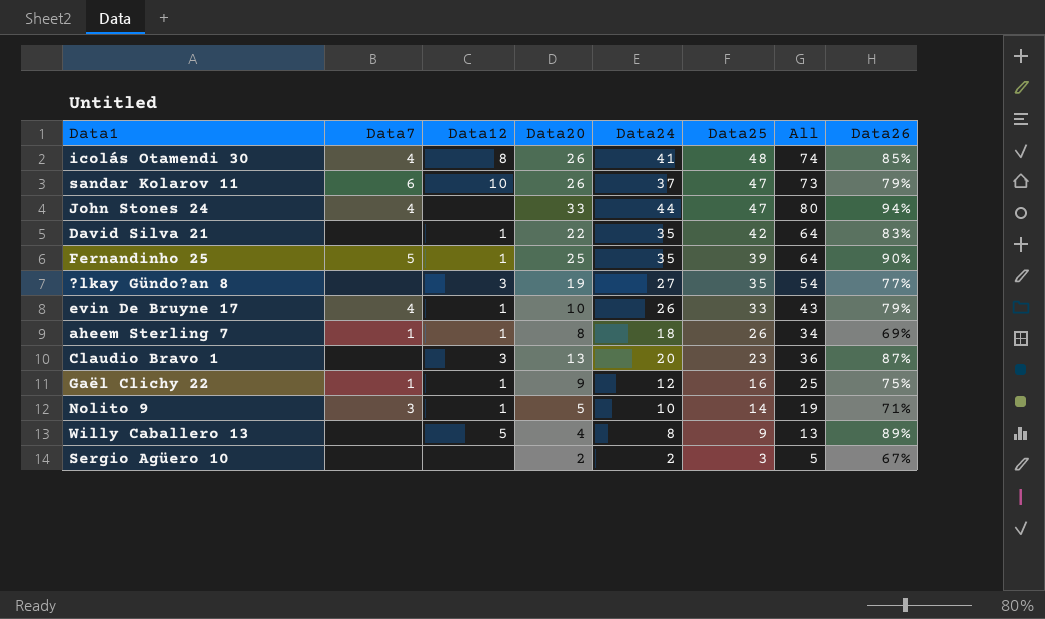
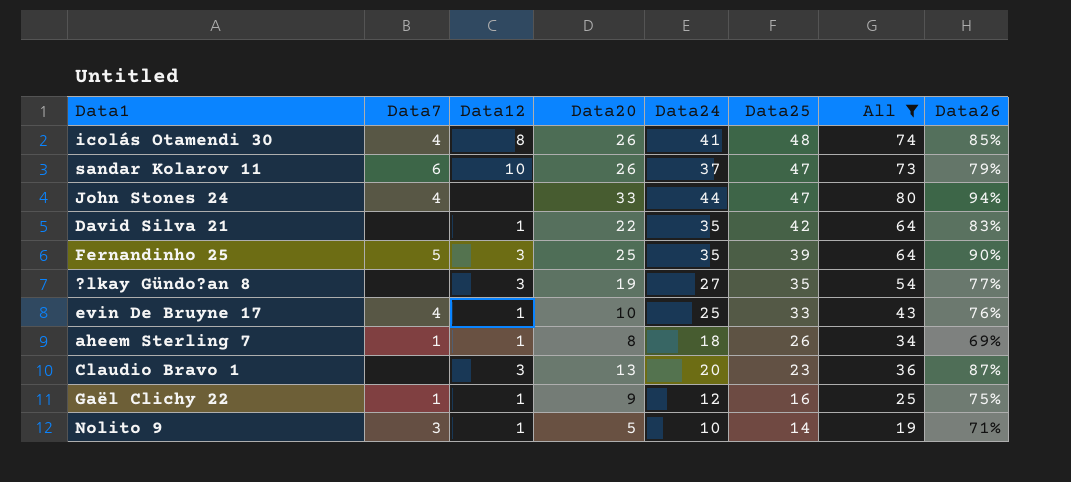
filter: none -> All >= 19
Fernandinho 25 | Data12: 1 -> 3
evin De Bruyne 17 | Data24: 26 -> 25
evin De Bruyne 17 | Data26: 79% -> 76%

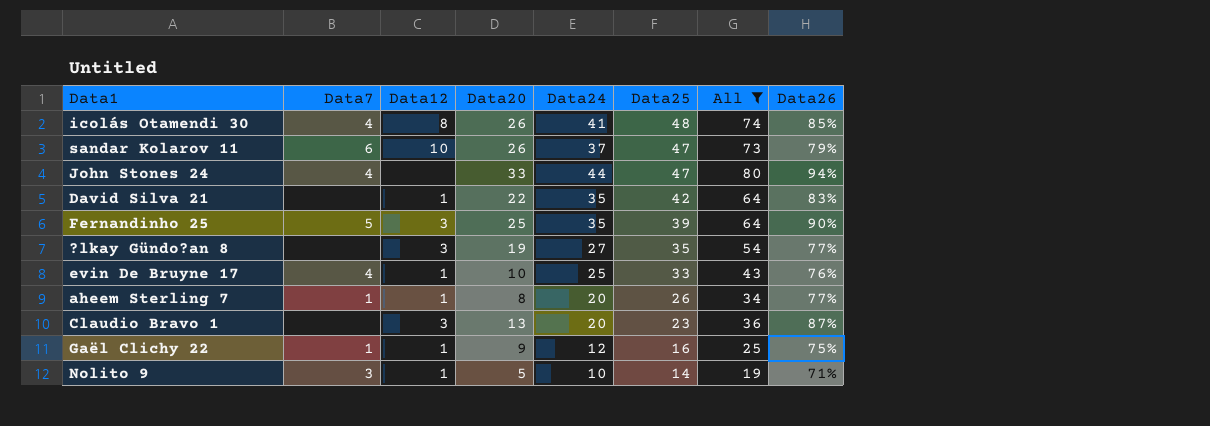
aheem Sterling 7 | Data24: 18 -> 20
aheem Sterling 7 | Data26: 69% -> 77%

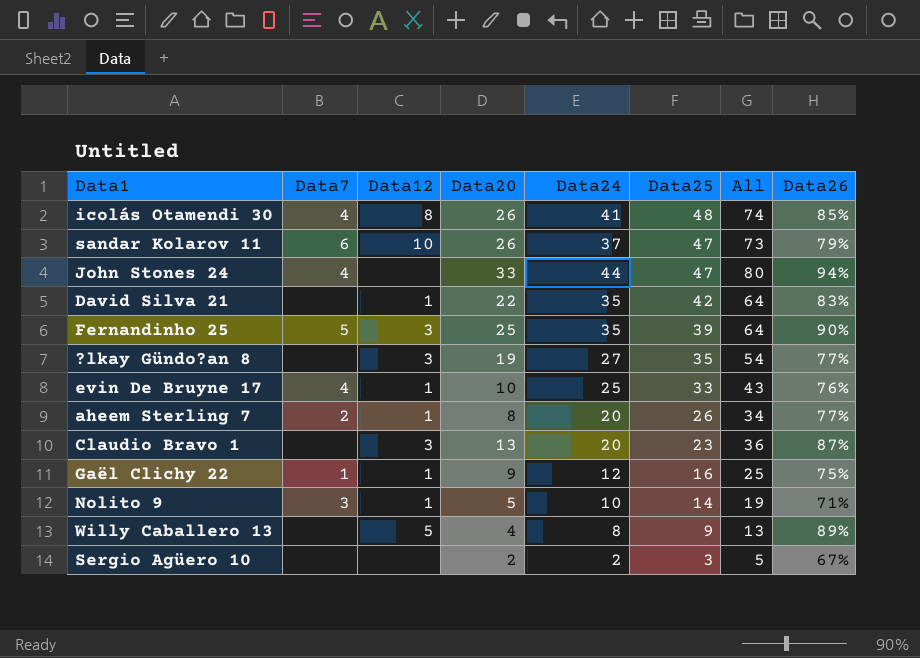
filter: All >= 19 -> none
aheem Sterling 7 | Data7: 1 -> 2

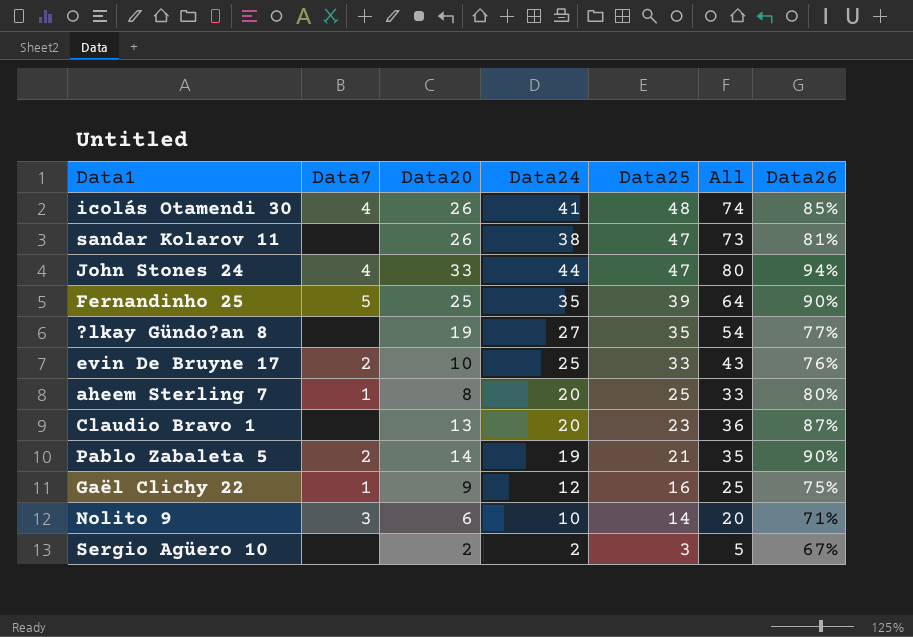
column Data12 | position: 3 -> none
row David Silva 21: none | 1 | 22 | 35 | 42 | 64 | 83% -> none
row Willy Caballero 13: none | 5 | 4 | 8 | 9 | 13 | 89% -> none
sandar Kolarov 11 | Data7: 6 -> none
sandar Kolarov 11 | Data24: 37 -> 38
sandar Kolarov 11 | Data26: 79% -> 81%
evin De Bruyne 17 | Data7: 4 -> 2
aheem Sterling 7 | Data7: 2 -> 1
aheem Sterling 7 | Data25: 26 -> 25
aheem Sterling 7 | All: 34 -> 33
aheem Sterling 7 | Data26: 77% -> 80%
row Pablo Zabaleta 5: none -> 2 | 14 | 19 | 21 | 35 | 90%
Nolito 9 | Data20: 5 -> 6
Nolito 9 | All: 19 -> 20

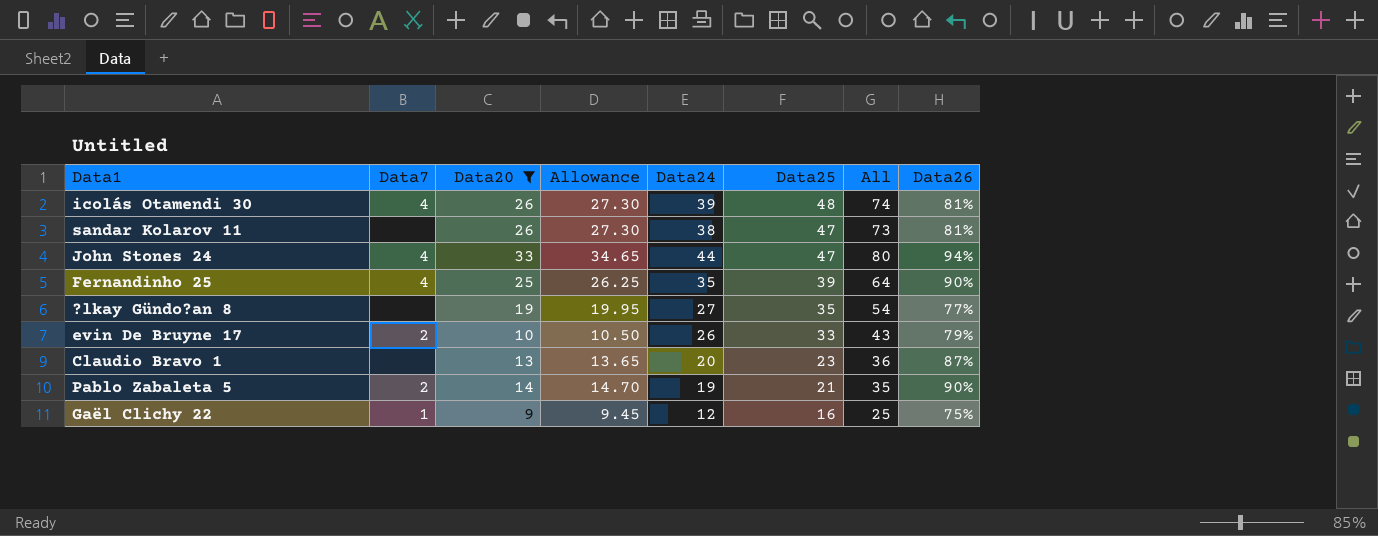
filter: none -> Data20 >= 9
column Allowance | formula: none -> [Data20] * 1.05
icolás Otamendi 30 | Data24: 41 -> 39
icolás Otamendi 30 | Data26: 85% -> 81%
Fernandinho 25 | Data7: 5 -> 4
evin De Bruyne 17 | Data24: 25 -> 26
evin De Bruyne 17 | Data26: 76% -> 79%

